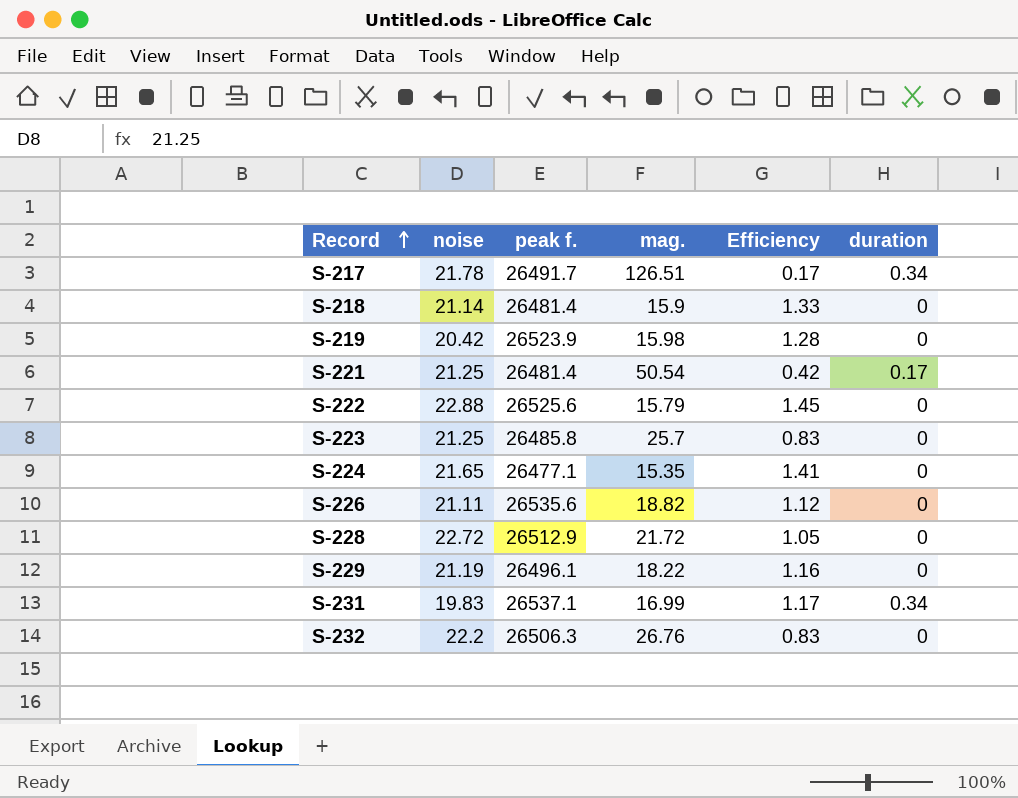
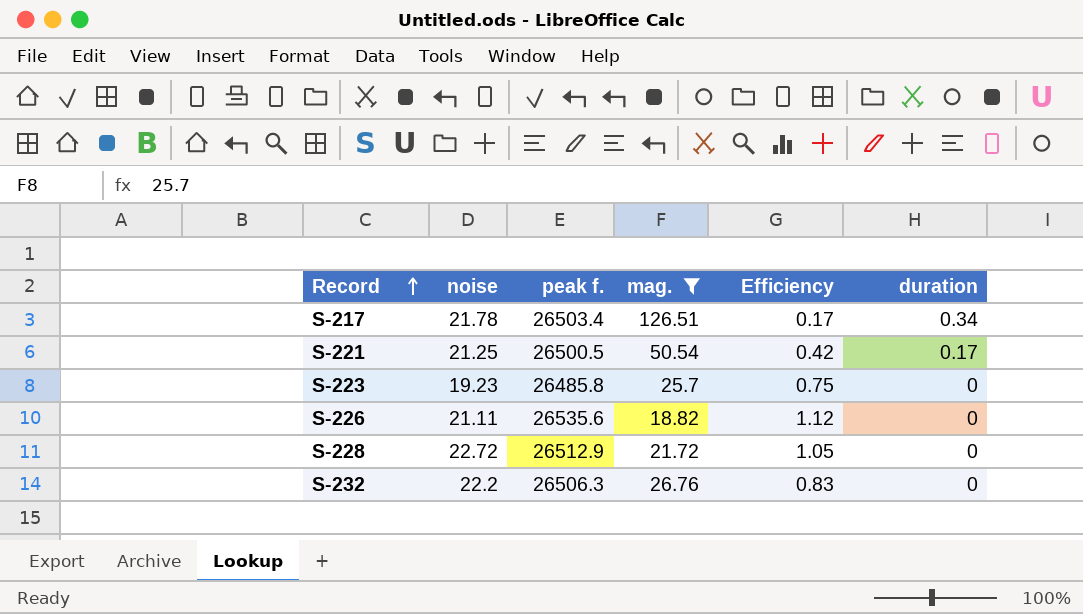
filter: none -> mag. >= 18.82
S-217 | peak f.: 26491.7 -> 26503.4
S-221 | peak f.: 26481.4 -> 26500.5
S-223 | noise: 21.25 -> 19.23
S-223 | Efficiency: 0.83 -> 0.75

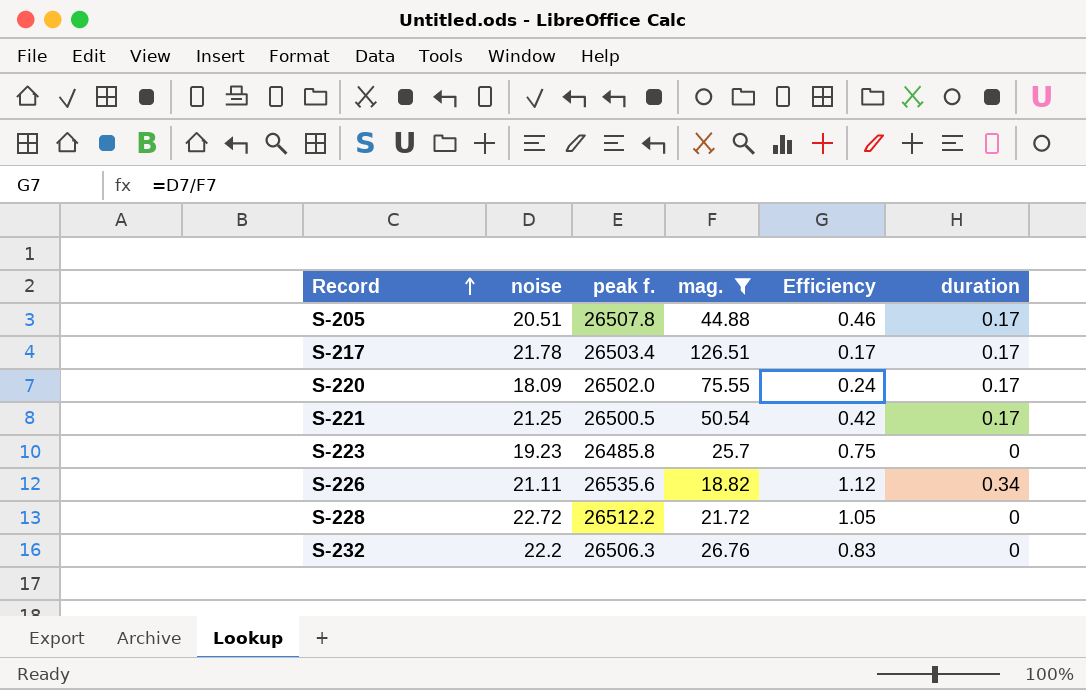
row S-205: none -> 20.51 | 26507.8 | 44.88 | 0.46 | 0.17
S-217 | duration: 0.34 -> 0.17
row S-220: none -> 18.09 | 26502.0 | 75.55 | 0.24 | 0.17
S-226 | duration: 0 -> 0.34
S-228 | peak f.: 26512.9 -> 26512.2

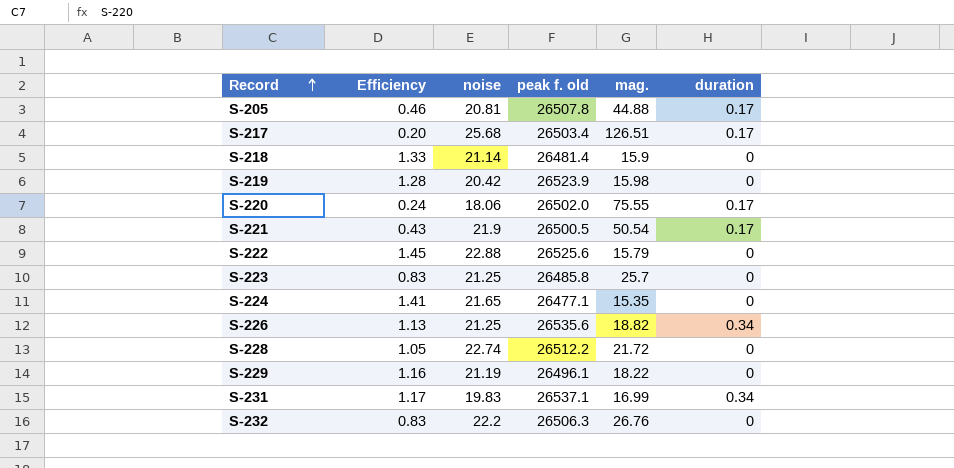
filter: mag. >= 18.82 -> none
column Efficiency | position: 5 -> 2
column name: peak f. -> peak f. old
S-205 | noise: 20.51 -> 20.81
S-217 | Efficiency: 0.17 -> 0.20
S-217 | noise: 21.78 -> 25.68
S-220 | noise: 18.09 -> 18.06
S-221 | Efficiency: 0.42 -> 0.43
S-221 | noise: 21.25 -> 21.9
S-223 | Efficiency: 0.75 -> 0.83
S-223 | noise: 19.23 -> 21.25
S-226 | Efficiency: 1.12 -> 1.13
S-226 | noise: 21.11 -> 21.25
S-228 | noise: 22.72 -> 22.74

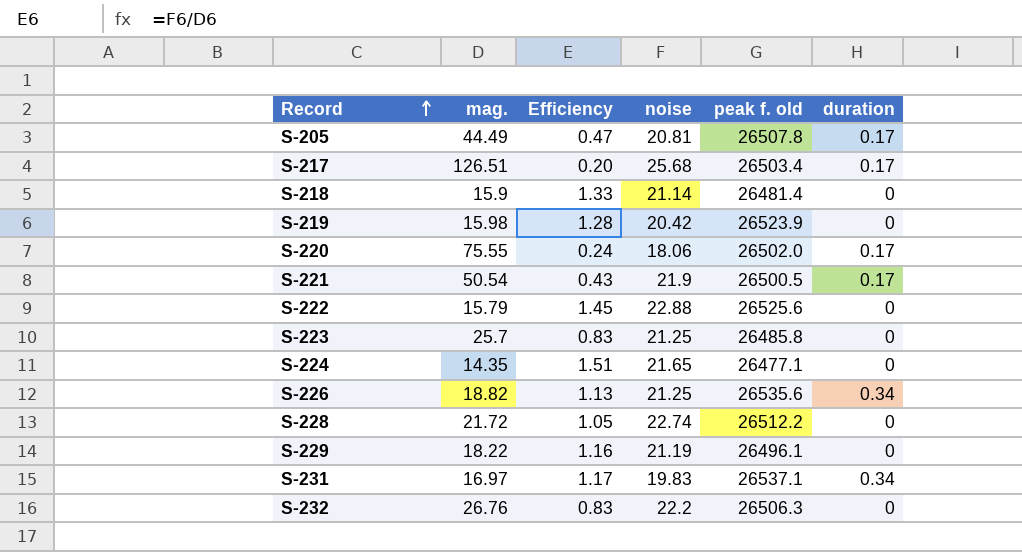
column mag. | position: 5 -> 2
S-205 | mag.: 44.88 -> 44.49
S-205 | Efficiency: 0.46 -> 0.47
S-224 | mag.: 15.35 -> 14.35
S-224 | Efficiency: 1.41 -> 1.51
S-231 | mag.: 16.99 -> 16.97

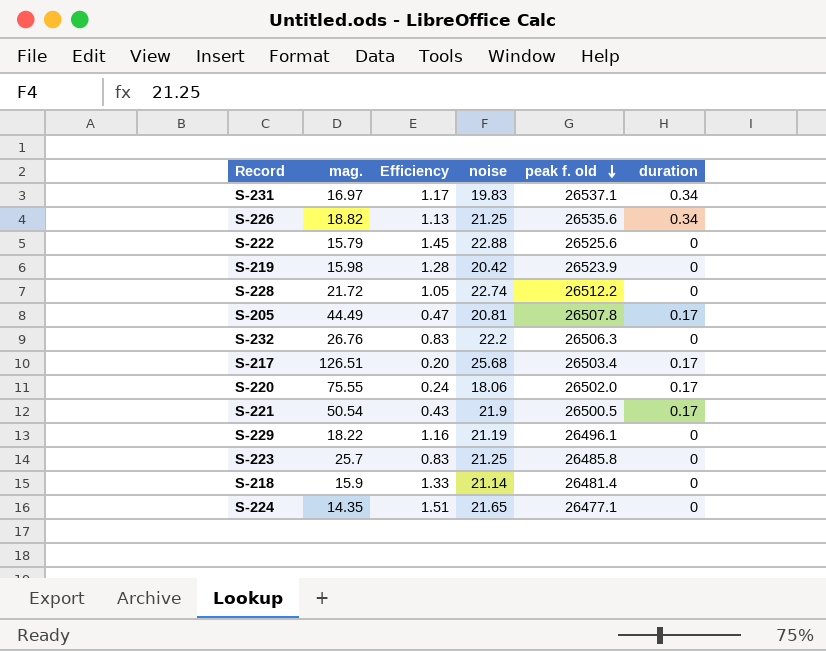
row order: Record ascending -> peak f. old descending

